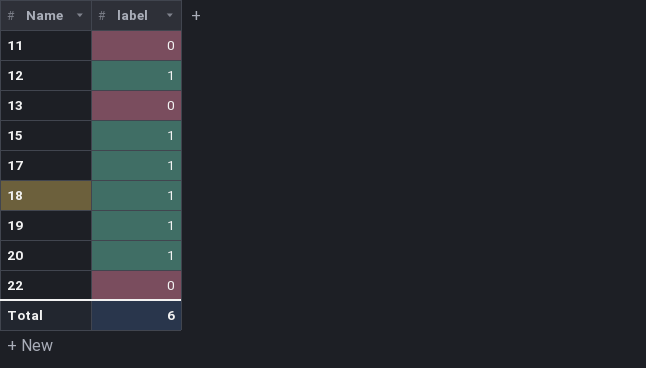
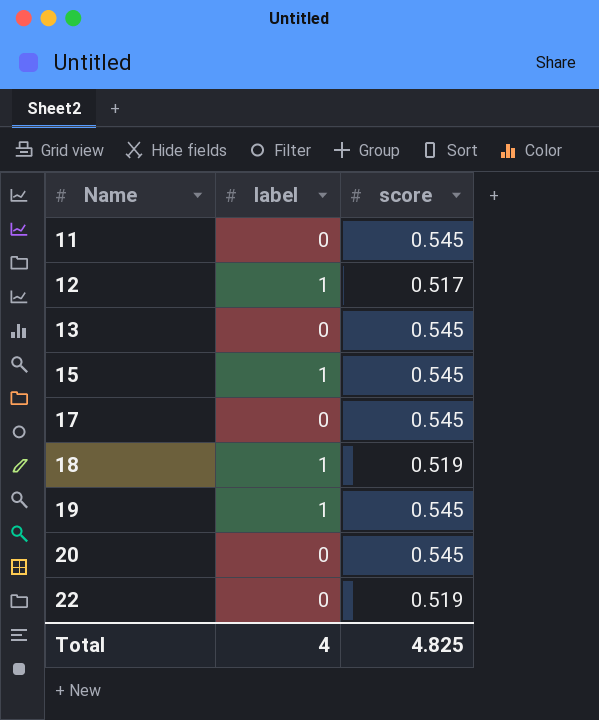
column score | position: none -> 3
17 | label: 1 -> 0
20 | label: 1 -> 0
Total | label: 6 -> 4

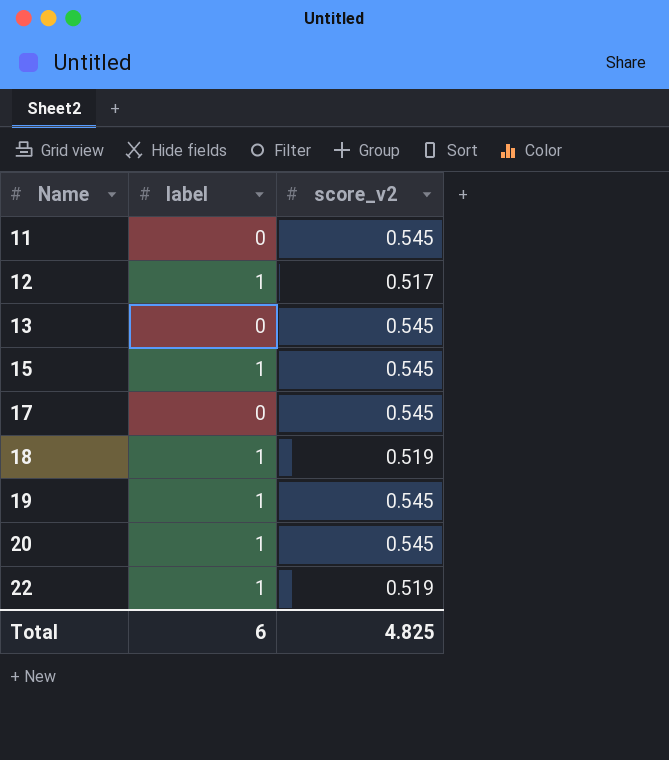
column name: score -> score_v2
20 | label: 0 -> 1
22 | label: 0 -> 1
Total | label: 4 -> 6

